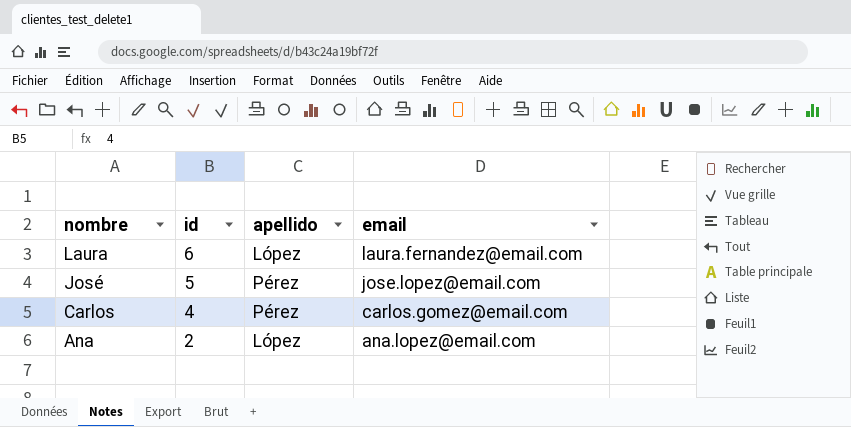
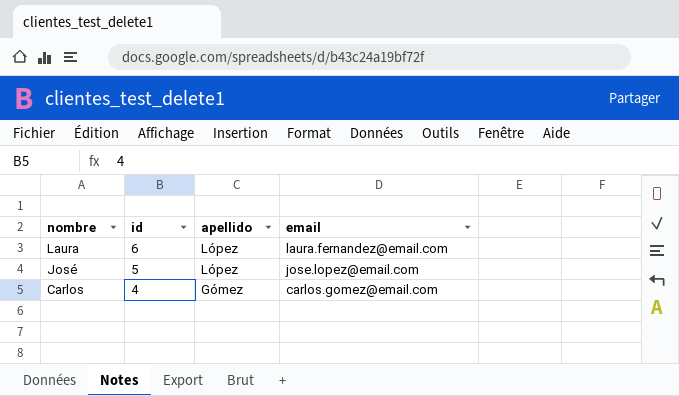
row Ana: 2 | López | ana.lopez@email.com -> none
José | apellido: Pérez -> López
Carlos | apellido: Pérez -> Gómez

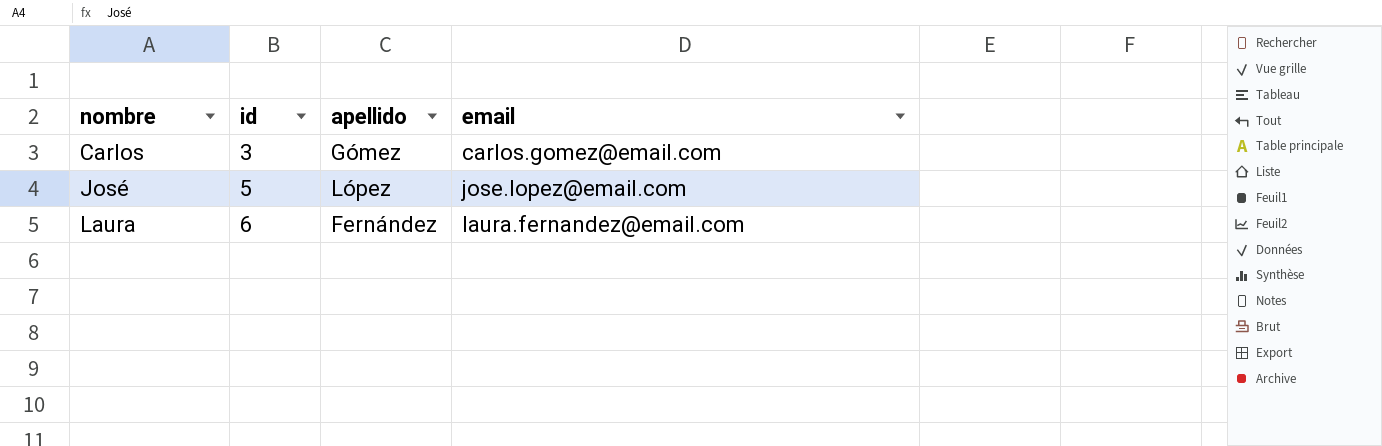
row order: nombre descending -> nombre ascending
Carlos | id: 4 -> 3
Laura | apellido: López -> Fernández

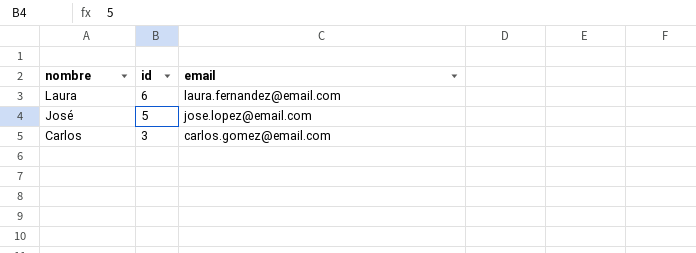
row order: nombre ascending -> nombre descending
column apellido | position: 3 -> none

